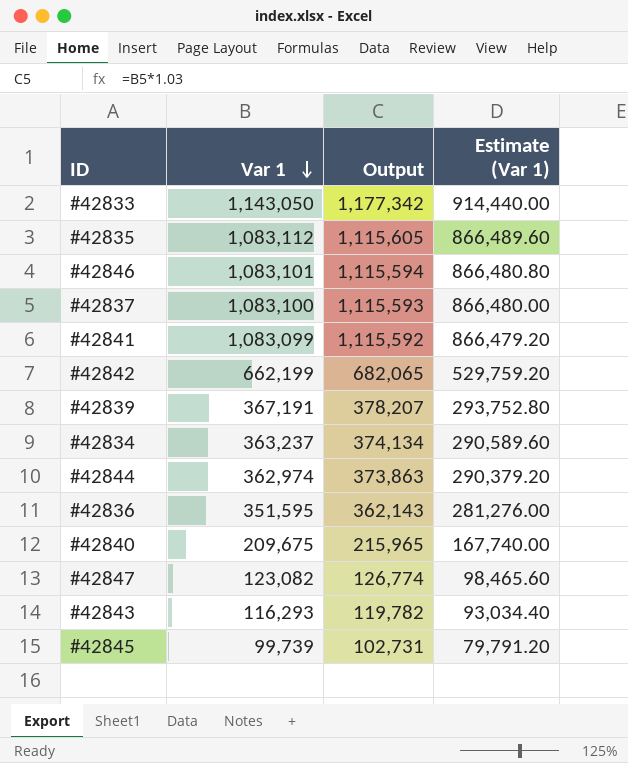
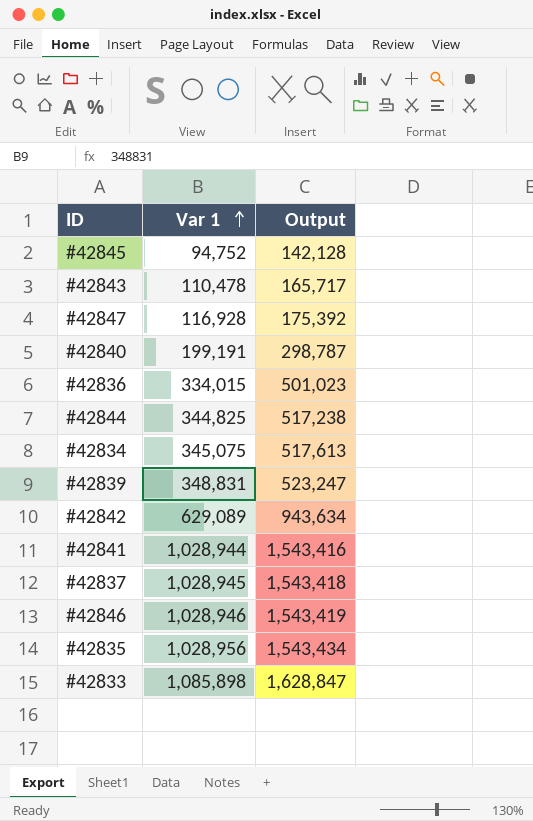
row order: Var 1 descending -> Var 1 ascending
column Estimate (Var 1) | formula: [Var 1] * 0.8 -> none
column Output | formula: [Var 1] * 1.03 -> [Var 1] * 1.5
#42845 | Var 1: 99,739 -> 94,752
#42843 | Var 1: 116,293 -> 110,478
#42847 | Var 1: 123,082 -> 116,928
#42840 | Var 1: 209,675 -> 199,191
#42836 | Var 1: 351,595 -> 334,015
#42844 | Var 1: 362,974 -> 344,825
#42834 | Var 1: 363,237 -> 345,075
#42839 | Var 1: 367,191 -> 348,831
#42842 | Var 1: 662,199 -> 629,089
#42841 | Var 1: 1,083,099 -> 1,028,944
#42837 | Var 1: 1,083,100 -> 1,028,945
#42846 | Var 1: 1,083,101 -> 1,028,946
#42835 | Var 1: 1,083,112 -> 1,028,956
#42833 | Var 1: 1,143,050 -> 1,085,898

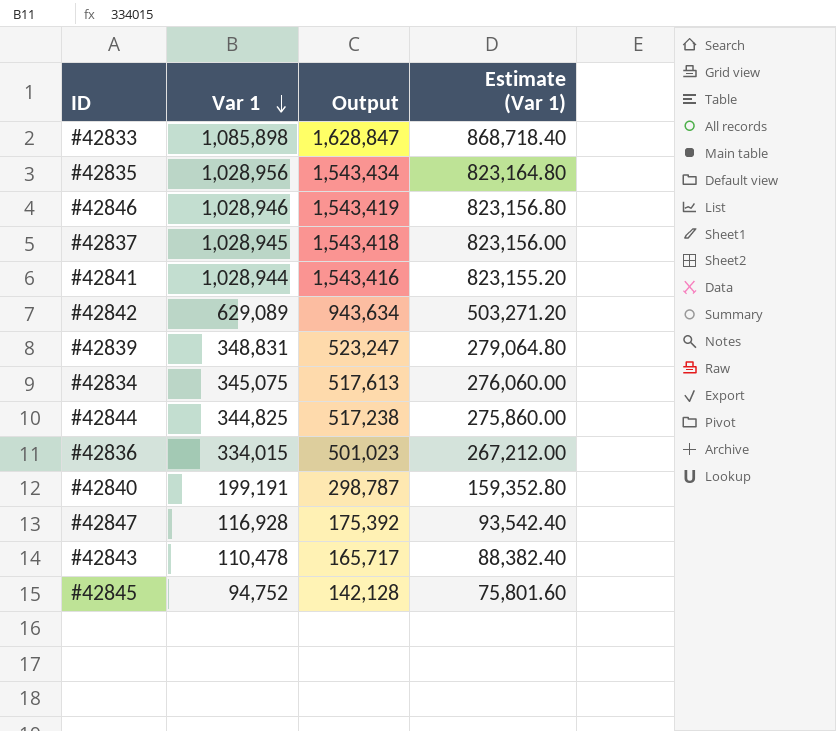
row order: Var 1 ascending -> Var 1 descending
column Estimate (Var 1) | formula: none -> [Var 1] * 0.8

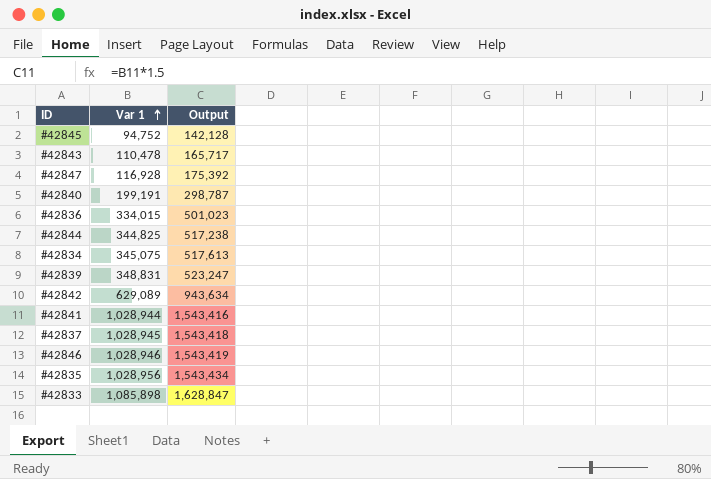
row order: Var 1 descending -> Var 1 ascending
column Estimate (Var 1) | formula: [Var 1] * 0.8 -> none

